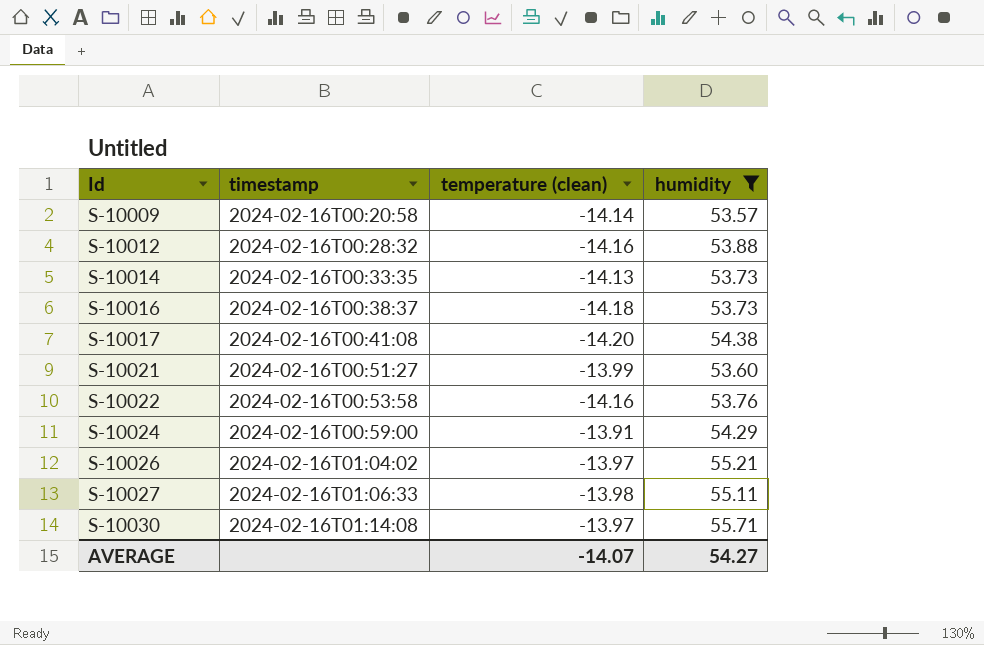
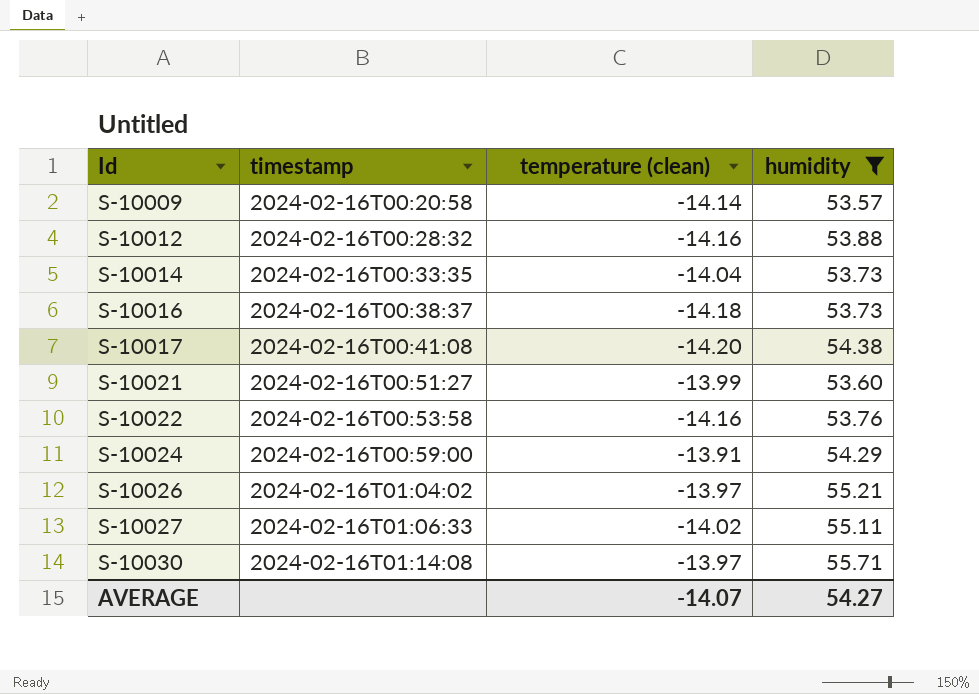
S-10014 | temperature (clean): -14.13 -> -14.04
S-10027 | temperature (clean): -13.98 -> -14.02

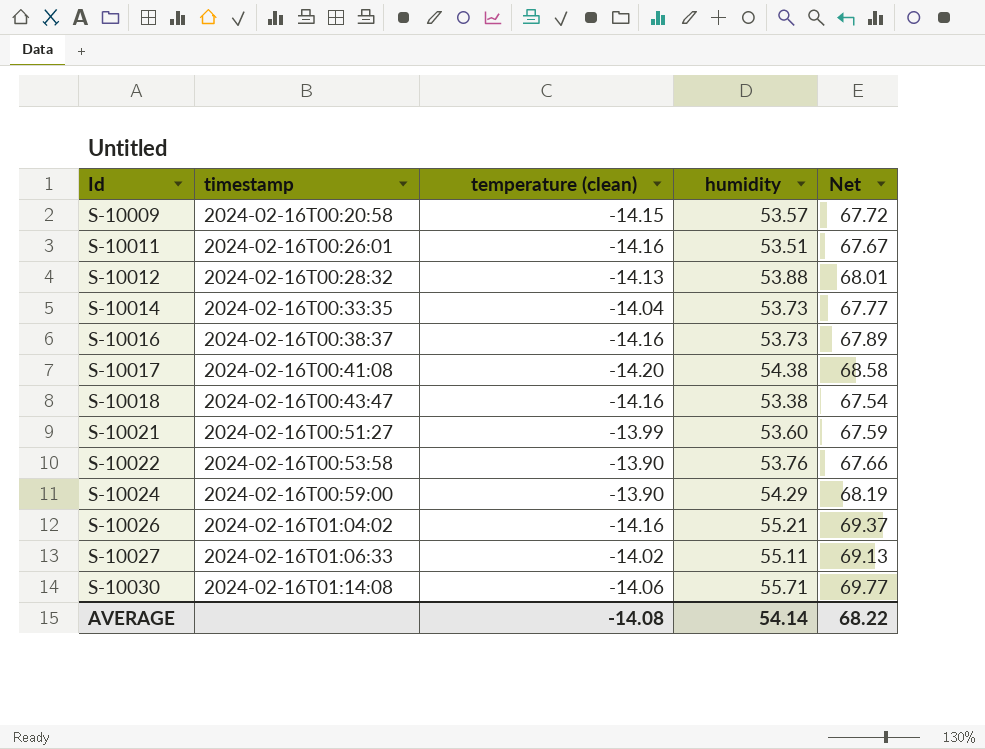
filter: humidity >= 53.57 -> none
column Net | formula: none -> [humidity] - [temperature (clean)]
S-10009 | temperature (clean): -14.14 -> -14.15
S-10012 | temperature (clean): -14.16 -> -14.13
S-10016 | temperature (clean): -14.18 -> -14.16
S-10022 | temperature (clean): -14.16 -> -13.90
S-10024 | temperature (clean): -13.91 -> -13.90
S-10026 | temperature (clean): -13.97 -> -14.16
S-10030 | temperature (clean): -13.97 -> -14.06
AVERAGE | temperature (clean): -14.07 -> -14.08
AVERAGE | humidity: 54.27 -> 54.14

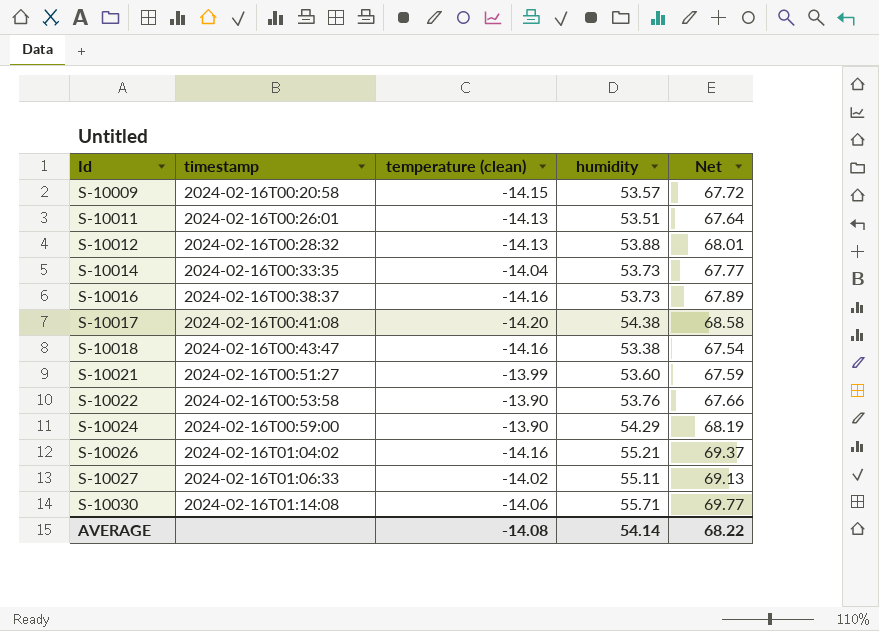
S-10011 | temperature (clean): -14.16 -> -14.13
S-10011 | Net: 67.67 -> 67.64

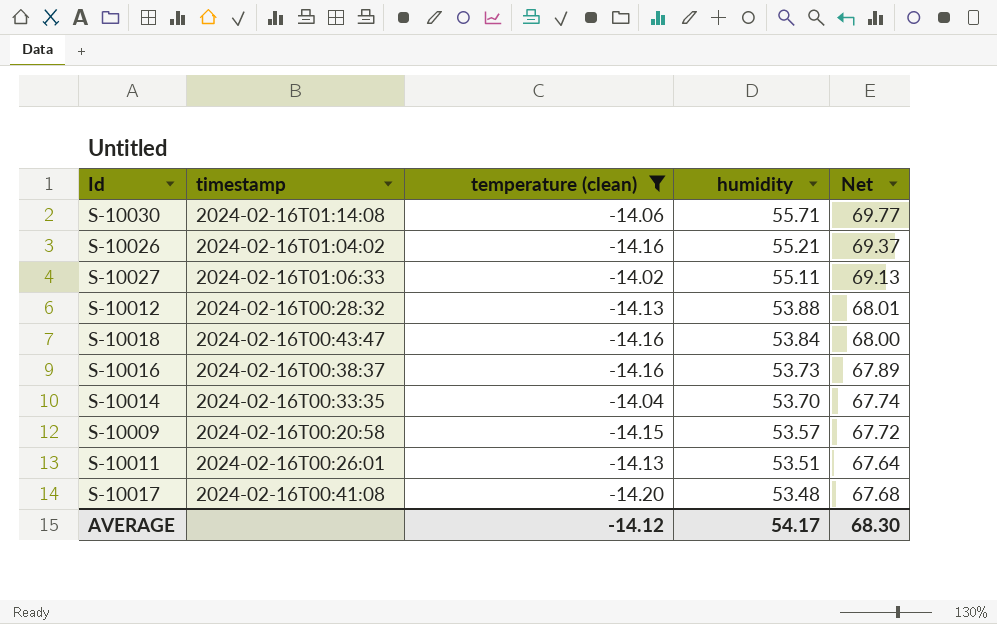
filter: none -> temperature (clean) <= -14.02
row order: Id ascending -> humidity descending
S-10018 | humidity: 53.38 -> 53.84
S-10018 | Net: 67.54 -> 68.00
S-10014 | humidity: 53.73 -> 53.70
S-10014 | Net: 67.77 -> 67.74
S-10017 | humidity: 54.38 -> 53.48
S-10017 | Net: 68.58 -> 67.68
AVERAGE | temperature (clean): -14.08 -> -14.12
AVERAGE | humidity: 54.14 -> 54.17
AVERAGE | Net: 68.22 -> 68.30

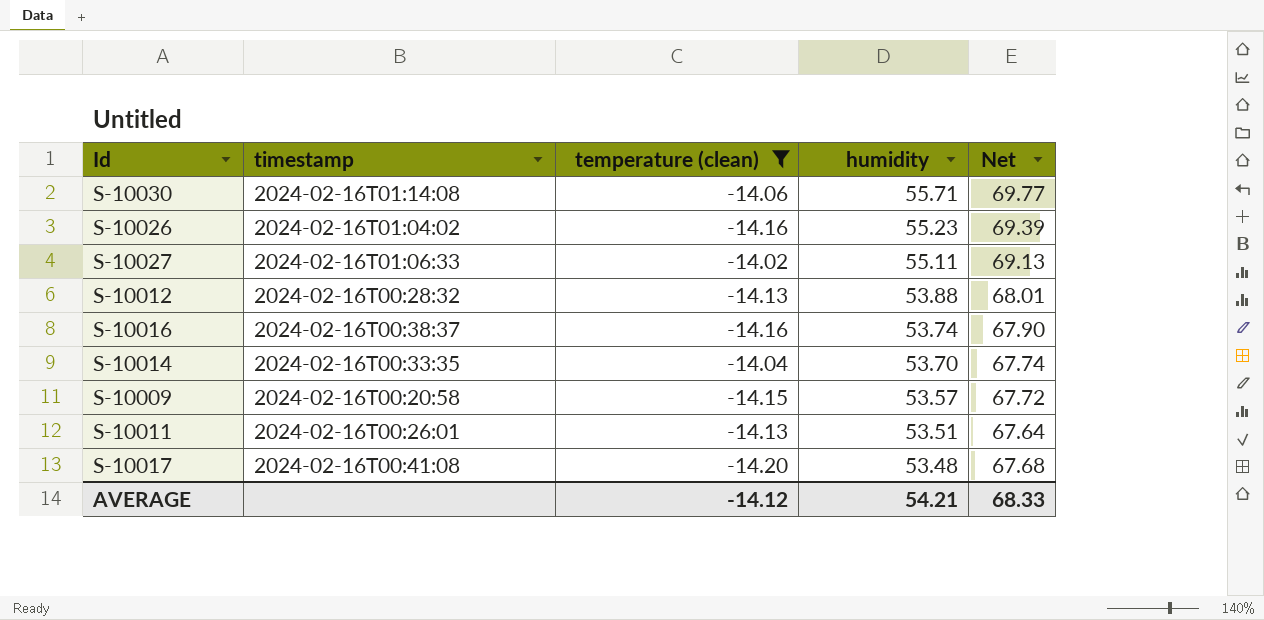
row S-10018: 2024-02-16T00:43:47 | -14.16 | 53.84 | 68.00 -> none
S-10026 | humidity: 55.21 -> 55.23
S-10026 | Net: 69.37 -> 69.39
S-10016 | humidity: 53.73 -> 53.74
S-10016 | Net: 67.89 -> 67.90
AVERAGE | humidity: 54.17 -> 54.21
AVERAGE | Net: 68.30 -> 68.33

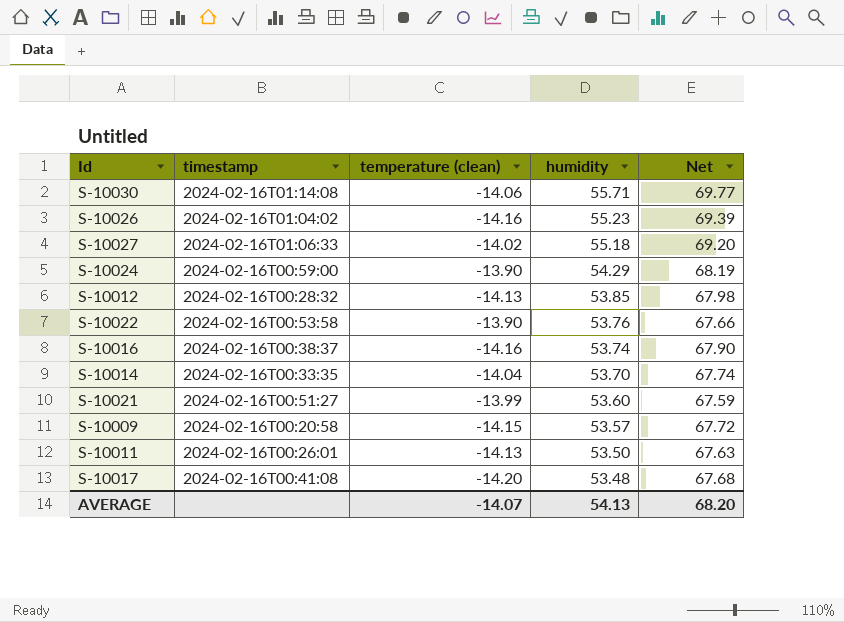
filter: temperature (clean) <= -14.02 -> none
S-10027 | humidity: 55.11 -> 55.18
S-10027 | Net: 69.13 -> 69.20
S-10012 | humidity: 53.88 -> 53.85
S-10012 | Net: 68.01 -> 67.98
S-10011 | humidity: 53.51 -> 53.50
S-10011 | Net: 67.64 -> 67.63
AVERAGE | temperature (clean): -14.12 -> -14.07
AVERAGE | humidity: 54.21 -> 54.13
AVERAGE | Net: 68.33 -> 68.20

